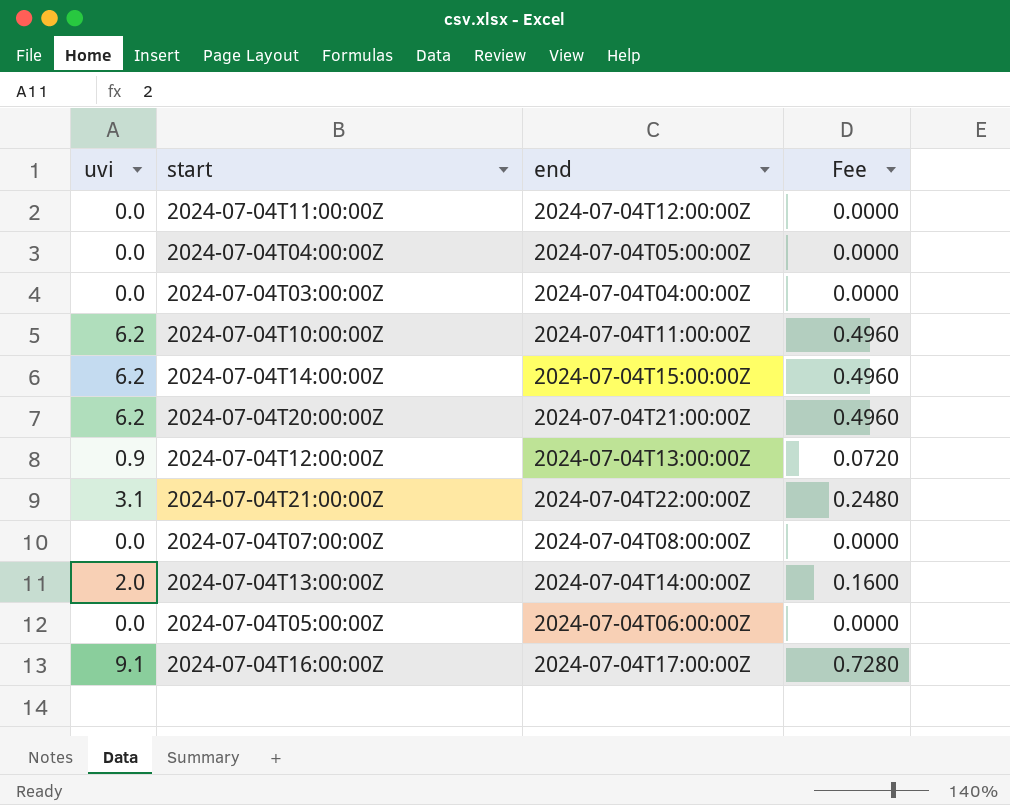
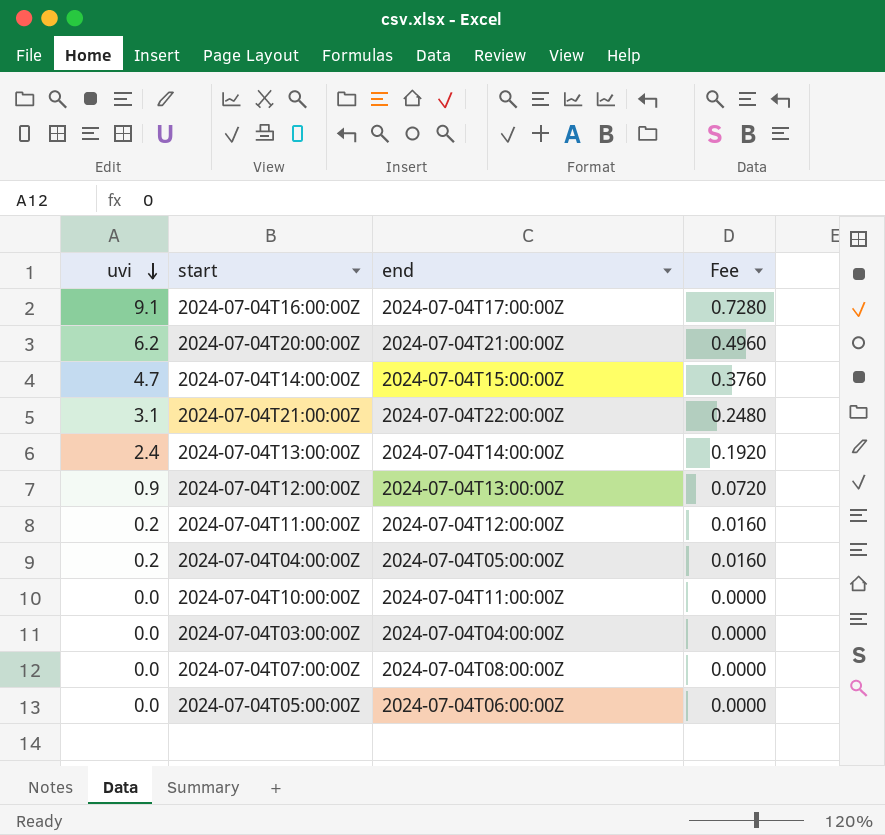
row order: none -> uvi descending
2024-07-04T14:00:00Z | uvi: 6.2 -> 4.7
2024-07-04T14:00:00Z | Fee: 0.4960 -> 0.3760
2024-07-04T13:00:00Z | uvi: 2.0 -> 2.4
2024-07-04T13:00:00Z | Fee: 0.1600 -> 0.1920
2024-07-04T11:00:00Z | uvi: 0.0 -> 0.2
2024-07-04T11:00:00Z | Fee: 0.0000 -> 0.0160
2024-07-04T04:00:00Z | uvi: 0.0 -> 0.2
2024-07-04T04:00:00Z | Fee: 0.0000 -> 0.0160
2024-07-04T10:00:00Z | uvi: 6.2 -> 0.0
2024-07-04T10:00:00Z | Fee: 0.4960 -> 0.0000

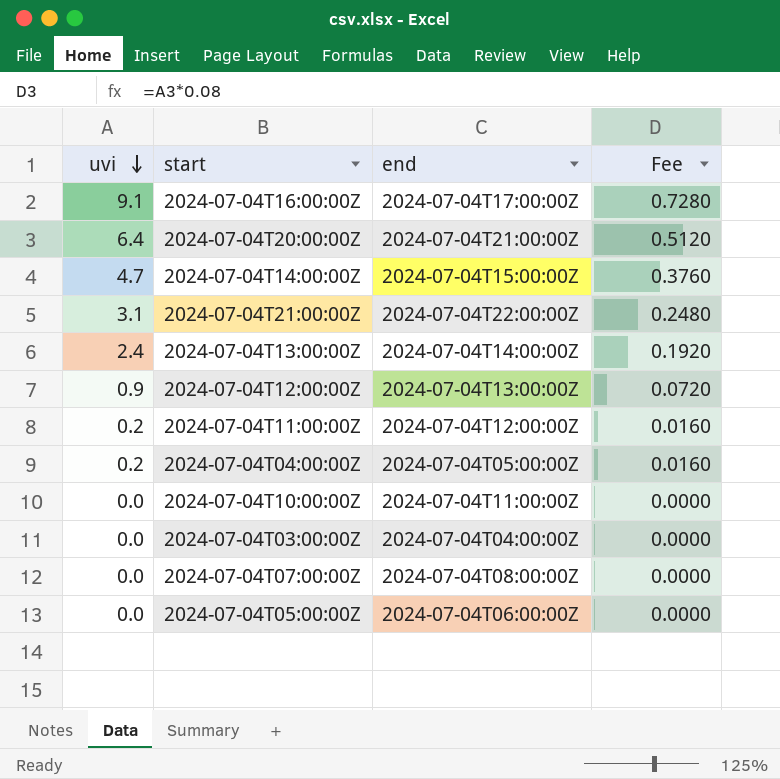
2024-07-04T20:00:00Z | uvi: 6.2 -> 6.4
2024-07-04T20:00:00Z | Fee: 0.4960 -> 0.5120

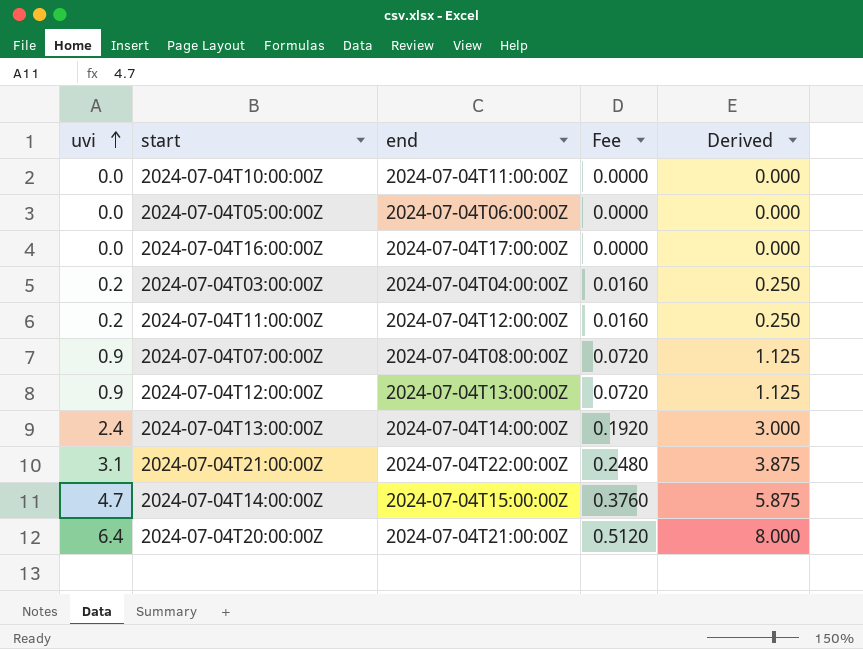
row order: uvi descending -> uvi ascending
column Derived | formula: none -> [uvi] * 1.25
row 2024-07-04T04:00:00Z: 0.2 | 2024-07-04T05:00:00Z | 0.0160 -> none
2024-07-04T16:00:00Z | uvi: 9.1 -> 0.0
2024-07-04T16:00:00Z | Fee: 0.7280 -> 0.0000
2024-07-04T03:00:00Z | uvi: 0.0 -> 0.2
2024-07-04T03:00:00Z | Fee: 0.0000 -> 0.0160
2024-07-04T07:00:00Z | uvi: 0.0 -> 0.9
2024-07-04T07:00:00Z | Fee: 0.0000 -> 0.0720

